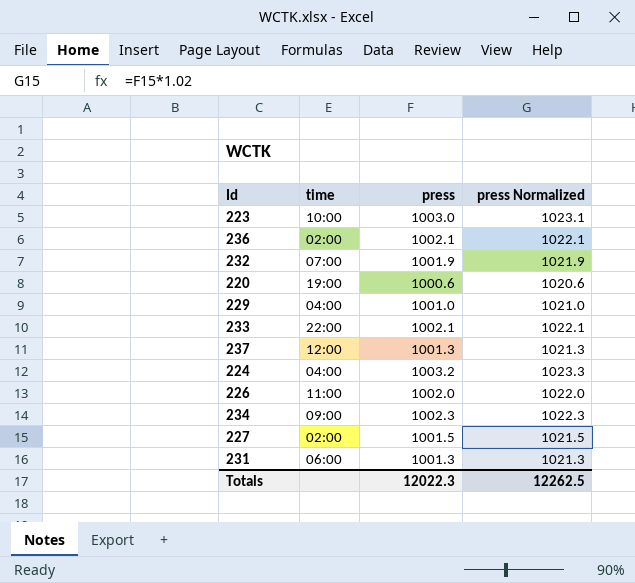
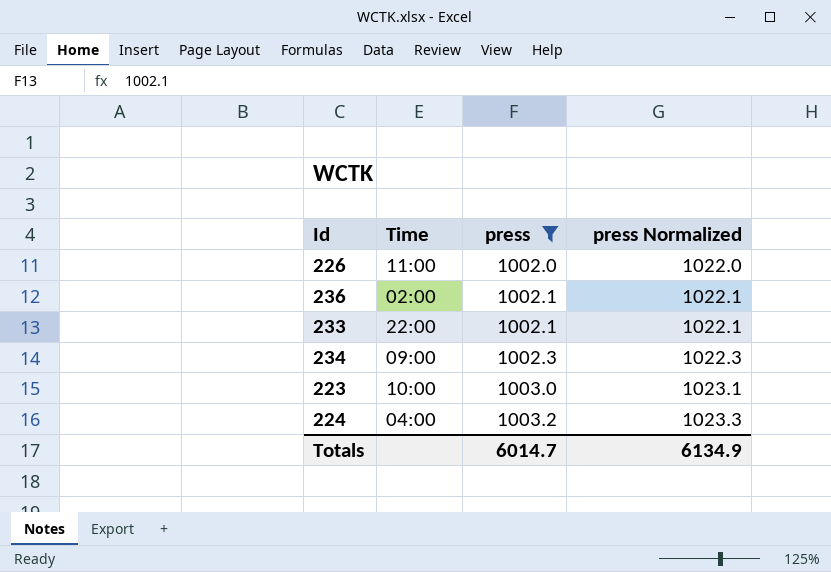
filter: none -> press >= 1002.0
row order: none -> press ascending
column name: time -> Time
Totals | press: 12022.3 -> 6014.7
Totals | press Normalized: 12262.5 -> 6134.9

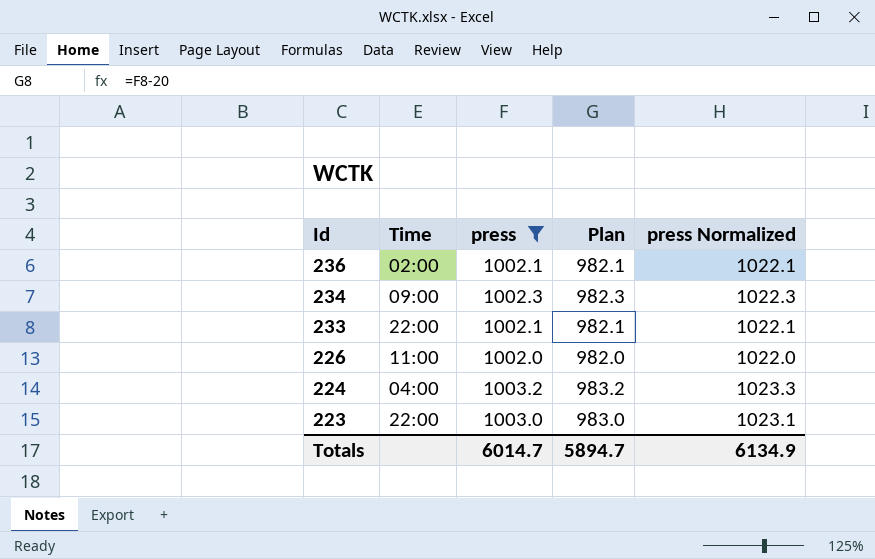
row order: press ascending -> Id descending
column Plan | formula: none -> [press] - 20
223 | Time: 10:00 -> 22:00

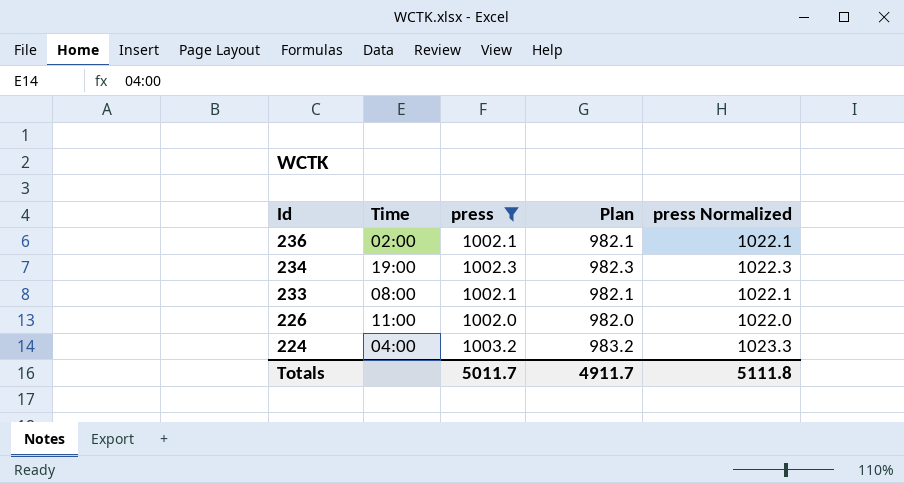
row 223: 22:00 | 1003.0 | 983.0 | 1023.1 -> none
234 | Time: 09:00 -> 19:00
233 | Time: 22:00 -> 08:00
Totals | press: 6014.7 -> 5011.7
Totals | Plan: 5894.7 -> 4911.7
Totals | press Normalized: 6134.9 -> 5111.8

